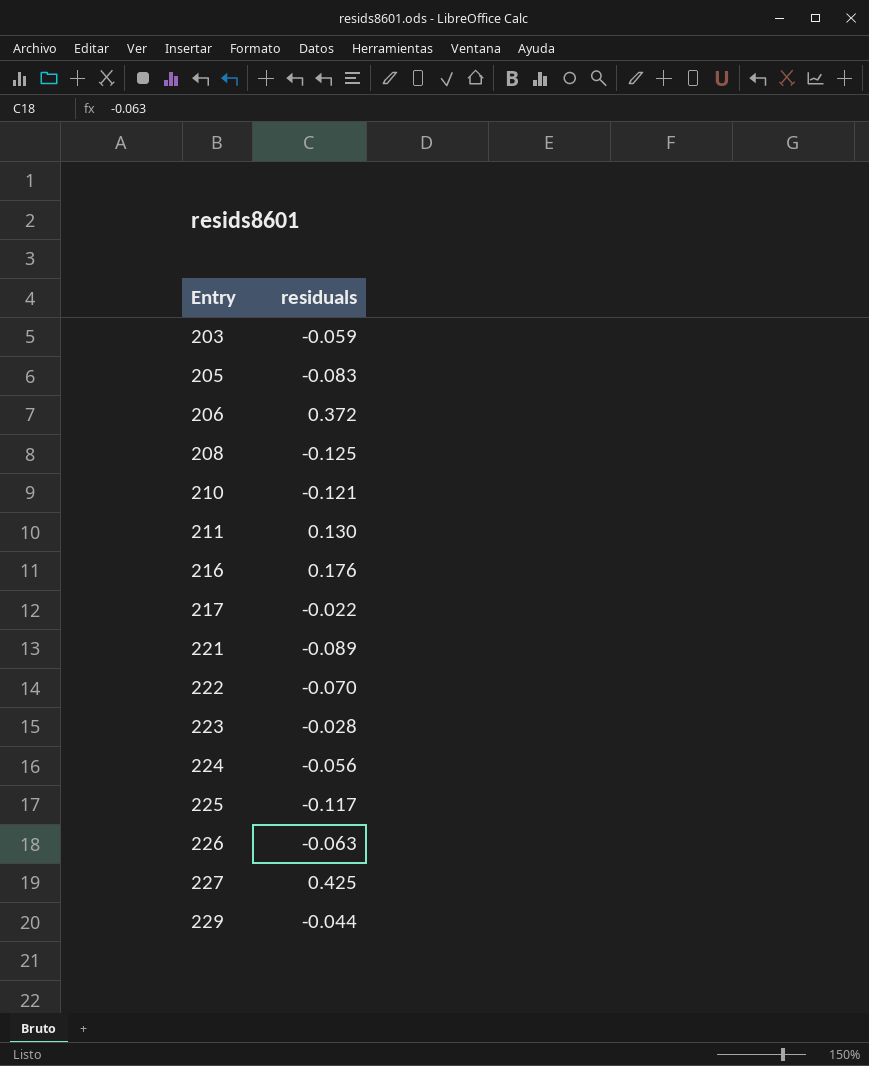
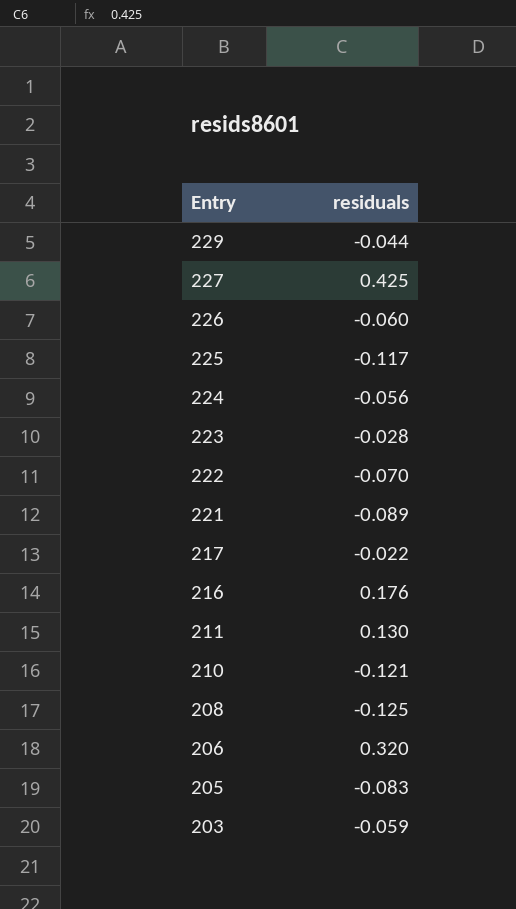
row order: Entry ascending -> Entry descending
226 | residuals: -0.063 -> -0.060
206 | residuals: 0.372 -> 0.320

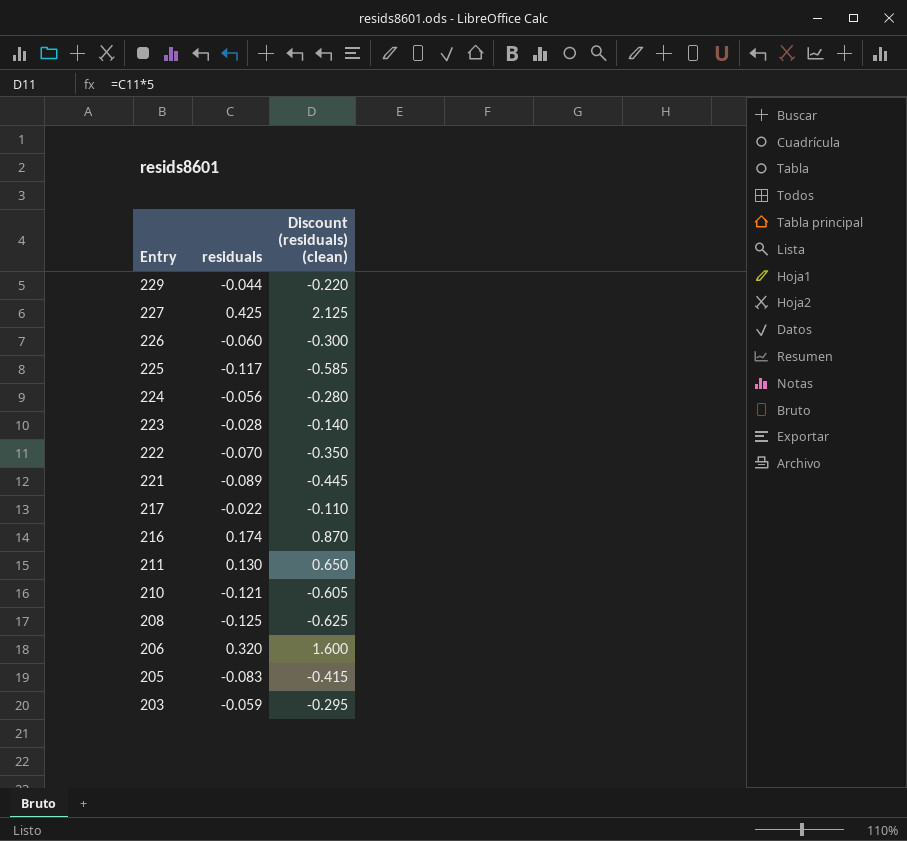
column Discount (residuals) (clean) | formula: none -> [residuals] * 5
216 | residuals: 0.176 -> 0.174

